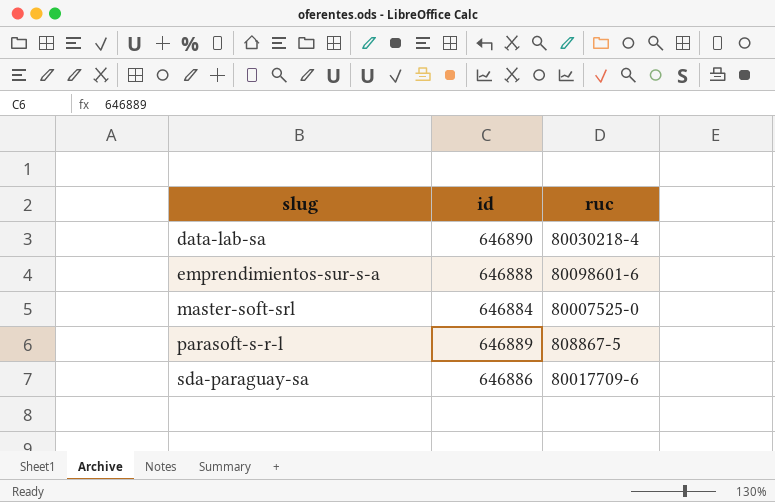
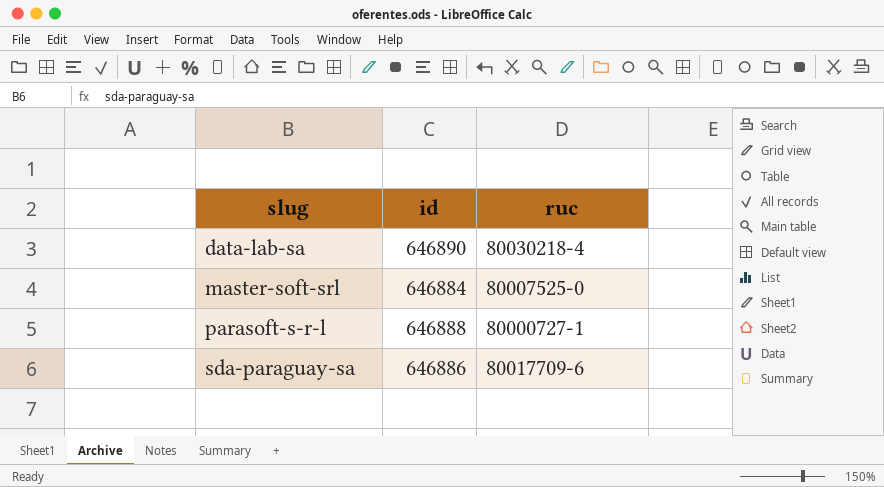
row emprendimientos-sur-s-a: 646888 | 80098601-6 -> none
parasoft-s-r-l | id: 646889 -> 646888
parasoft-s-r-l | ruc: 808867-5 -> 80000727-1

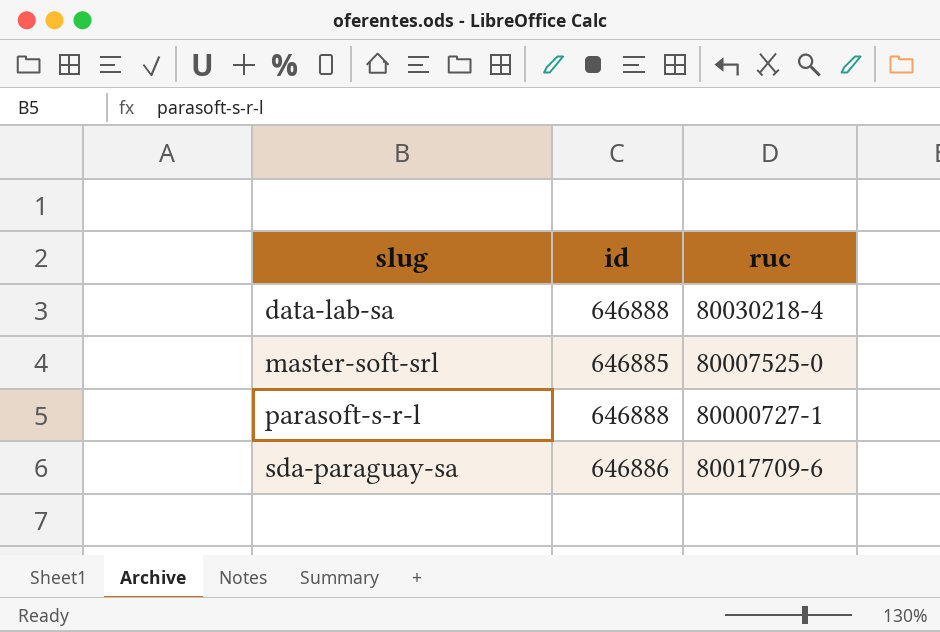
data-lab-sa | id: 646890 -> 646888
master-soft-srl | id: 646884 -> 646885

